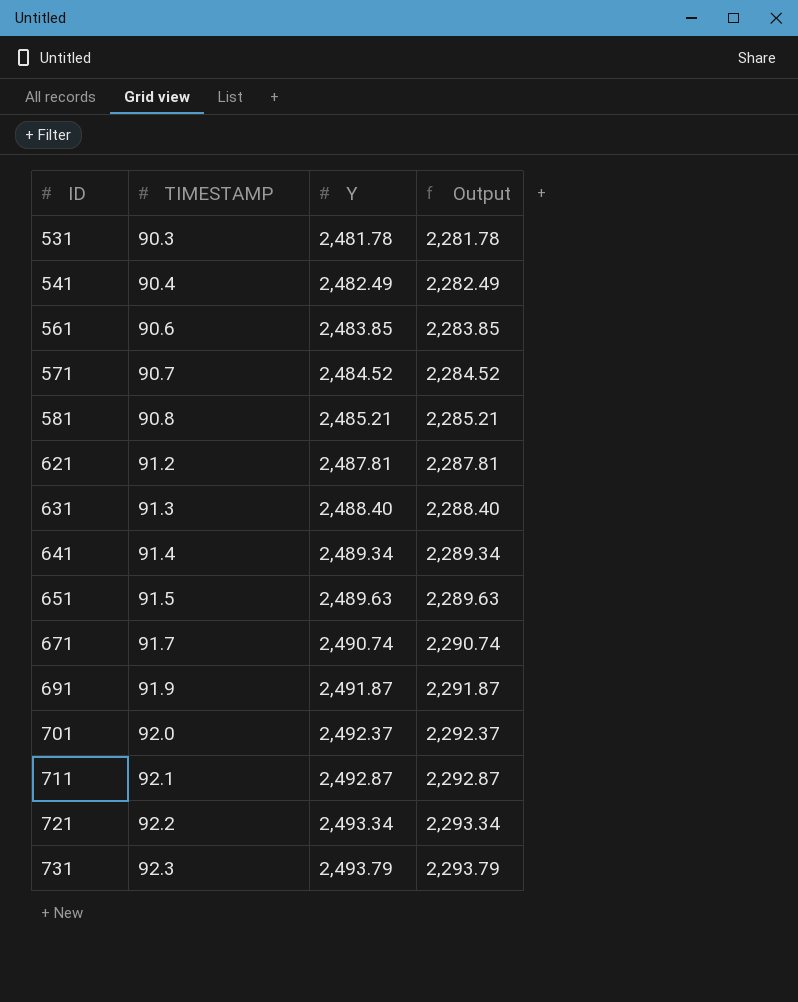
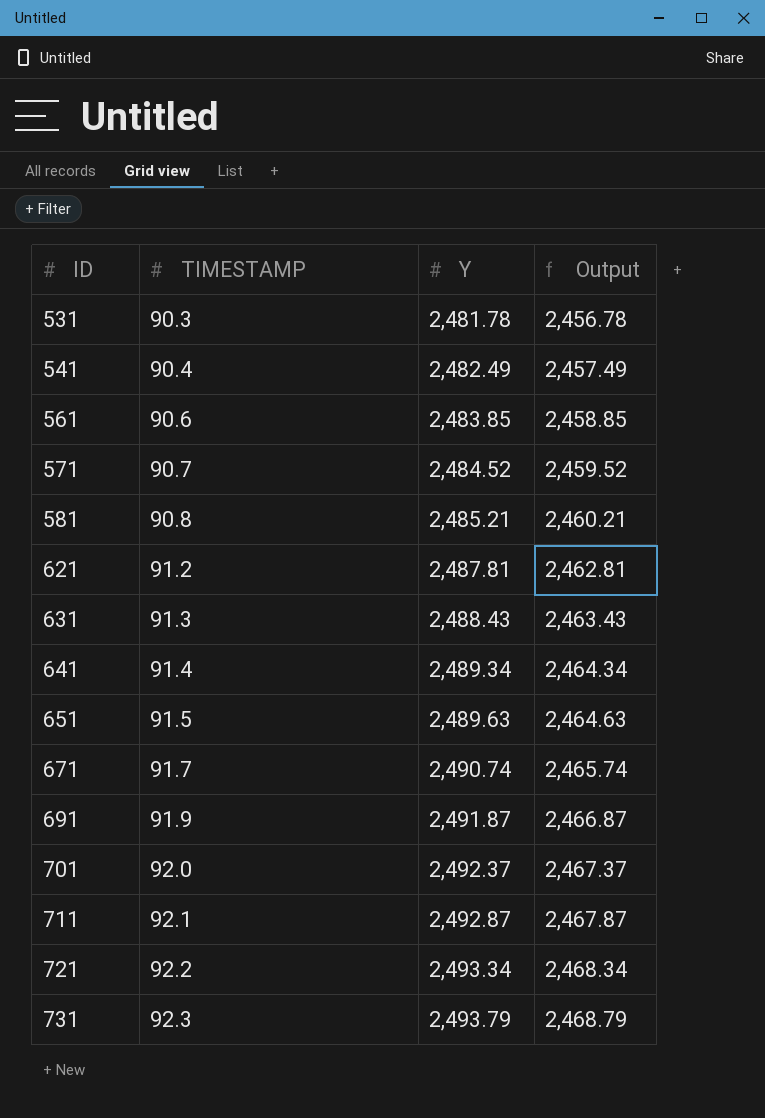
column Output | formula: [Y] - 200 -> [Y] - 25
631 | Y: 2,488.40 -> 2,488.43

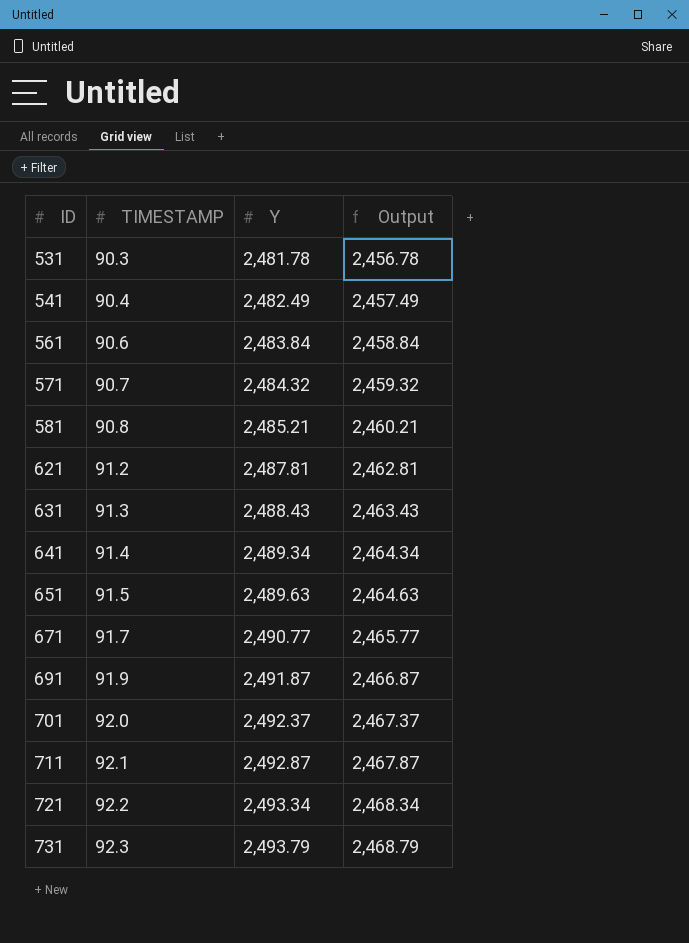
561 | Y: 2,483.85 -> 2,483.84
561 | Output: 2,458.85 -> 2,458.84
571 | Y: 2,484.52 -> 2,484.32
571 | Output: 2,459.52 -> 2,459.32
671 | Y: 2,490.74 -> 2,490.77
671 | Output: 2,465.74 -> 2,465.77

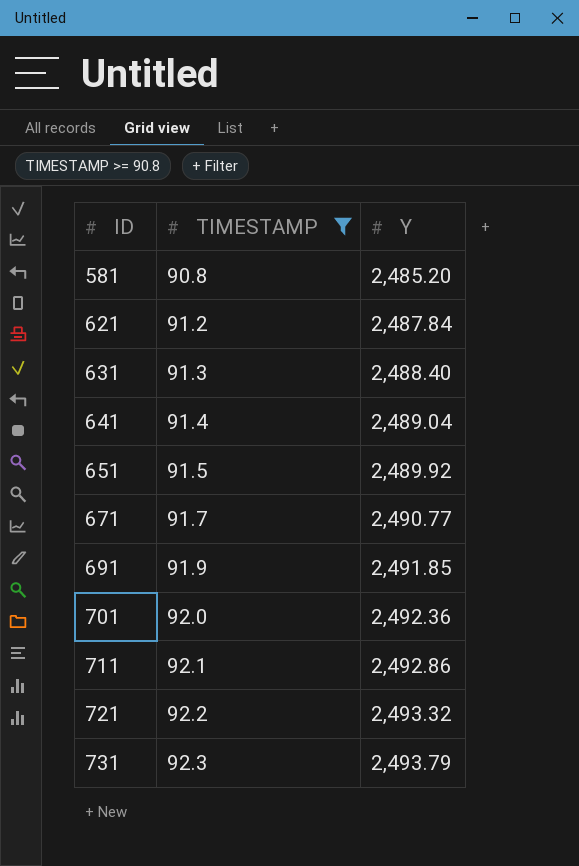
filter: none -> TIMESTAMP >= 90.8
column Output | formula: [Y] - 25 -> none
581 | Y: 2,485.21 -> 2,485.20
621 | Y: 2,487.81 -> 2,487.84
631 | Y: 2,488.43 -> 2,488.40
641 | Y: 2,489.34 -> 2,489.04
651 | Y: 2,489.63 -> 2,489.92
691 | Y: 2,491.87 -> 2,491.85
701 | Y: 2,492.37 -> 2,492.36
711 | Y: 2,492.87 -> 2,492.86
721 | Y: 2,493.34 -> 2,493.32

